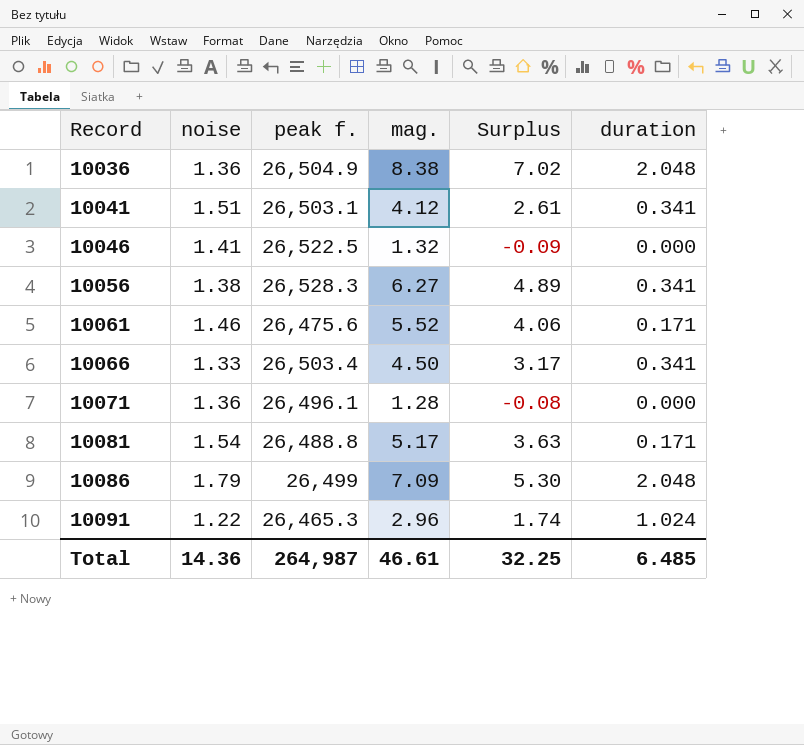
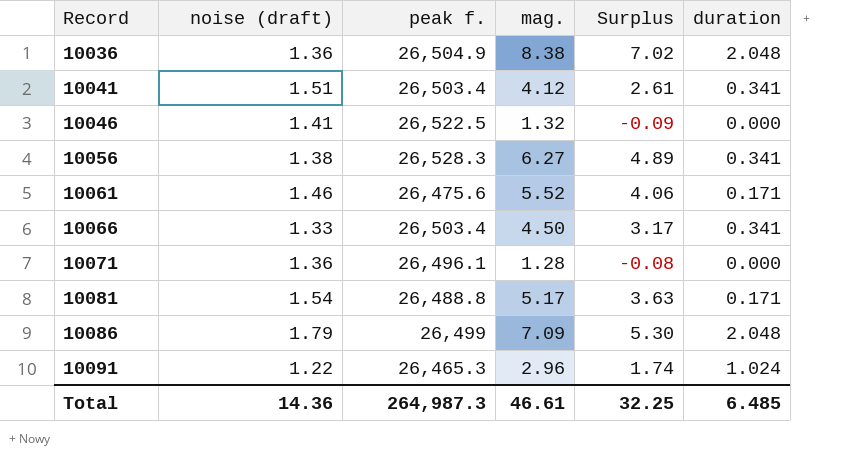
column name: noise -> noise (draft)
10041 | peak f.: 26,503.1 -> 26,503.4
Total | peak f.: 264,987 -> 264,987.3

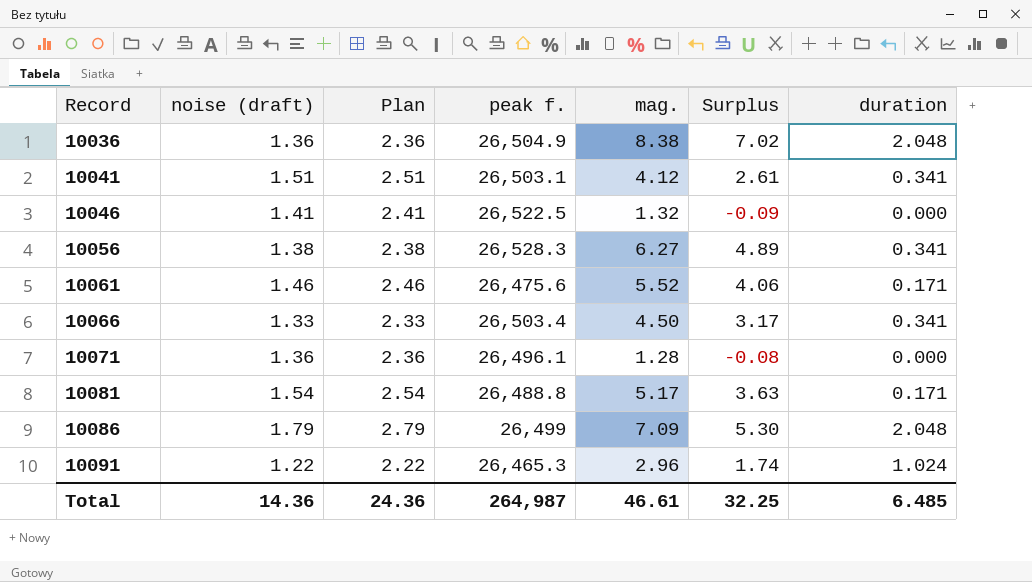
column Plan | formula: none -> [noise (draft)] + 1
10041 | peak f.: 26,503.4 -> 26,503.1
Total | peak f.: 264,987.3 -> 264,987

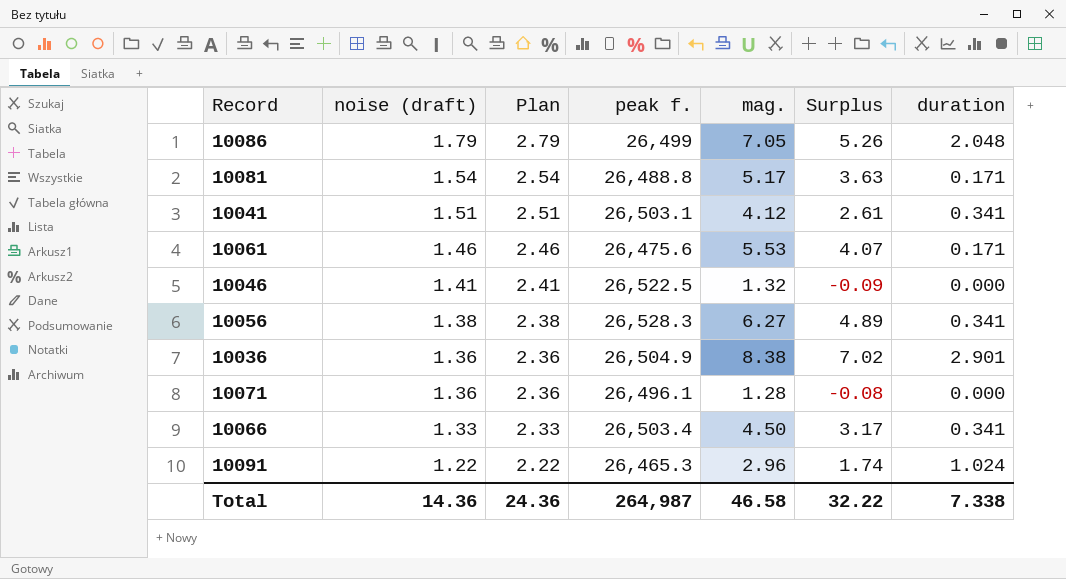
row order: Record ascending -> noise (draft) descending
10086 | mag.: 7.09 -> 7.05
10086 | Surplus: 5.30 -> 5.26
10061 | mag.: 5.52 -> 5.53
10061 | Surplus: 4.06 -> 4.07
10036 | duration: 2.048 -> 2.901
Total | mag.: 46.61 -> 46.58
Total | Surplus: 32.25 -> 32.22
Total | duration: 6.485 -> 7.338

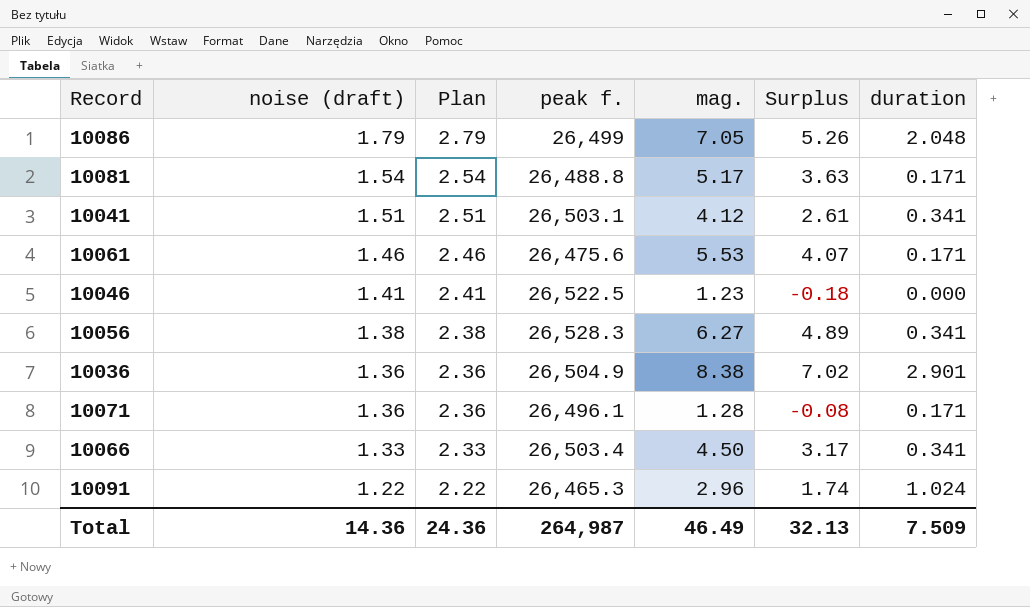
10046 | mag.: 1.32 -> 1.23
10046 | Surplus: -0.09 -> -0.18
10071 | duration: 0.000 -> 0.171
Total | mag.: 46.58 -> 46.49
Total | Surplus: 32.22 -> 32.13
Total | duration: 7.338 -> 7.509

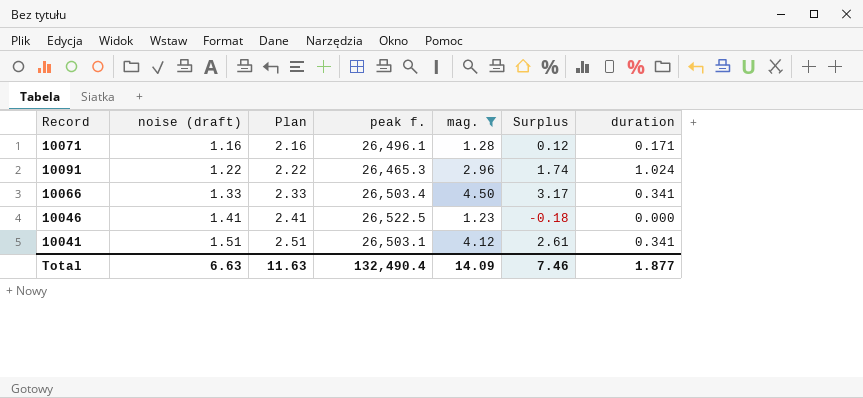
filter: none -> mag. <= 4.50
row order: noise (draft) descending -> noise (draft) ascending
10071 | noise (draft): 1.36 -> 1.16
10071 | Plan: 2.36 -> 2.16
10071 | Surplus: -0.08 -> 0.12
Total | noise (draft): 14.36 -> 6.63
Total | Plan: 24.36 -> 11.63
Total | peak f.: 264,987 -> 132,490.4
Total | mag.: 46.49 -> 14.09
Total | Surplus: 32.13 -> 7.46
Total | duration: 7.509 -> 1.877

